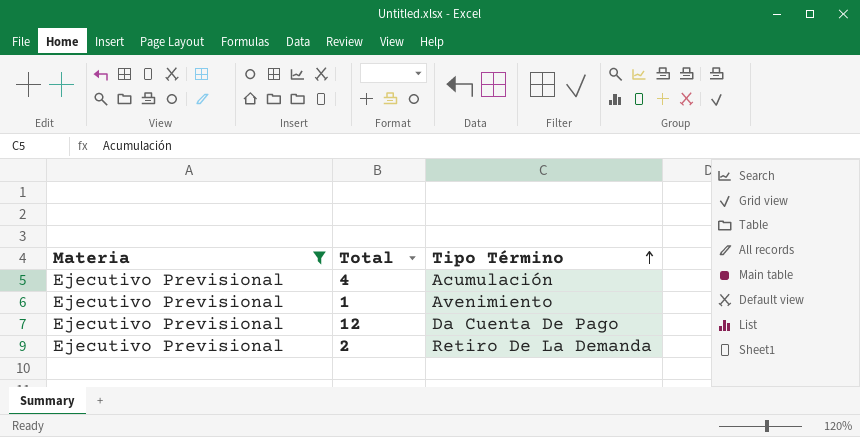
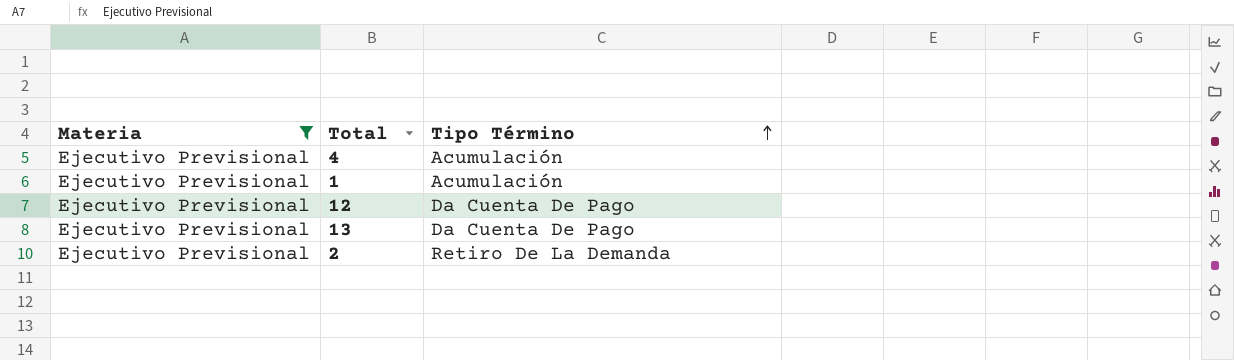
1 | Tipo Término: Avenimiento -> Acumulación
row 13: none -> Ejecutivo Previsional | Da Cuenta De Pago

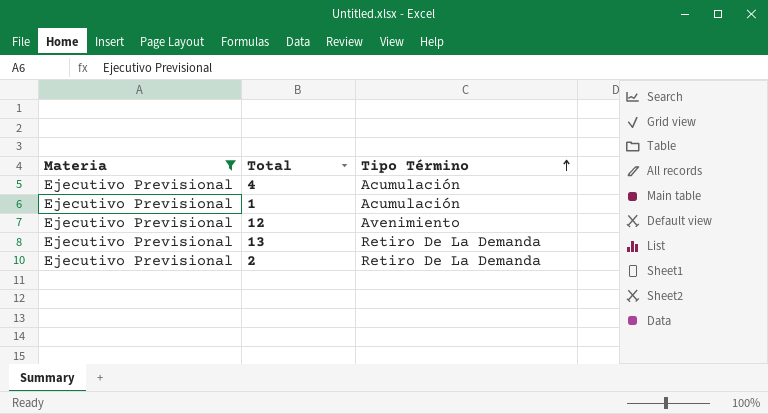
12 | Tipo Término: Da Cuenta De Pago -> Avenimiento
13 | Tipo Término: Da Cuenta De Pago -> Retiro De La Demanda

